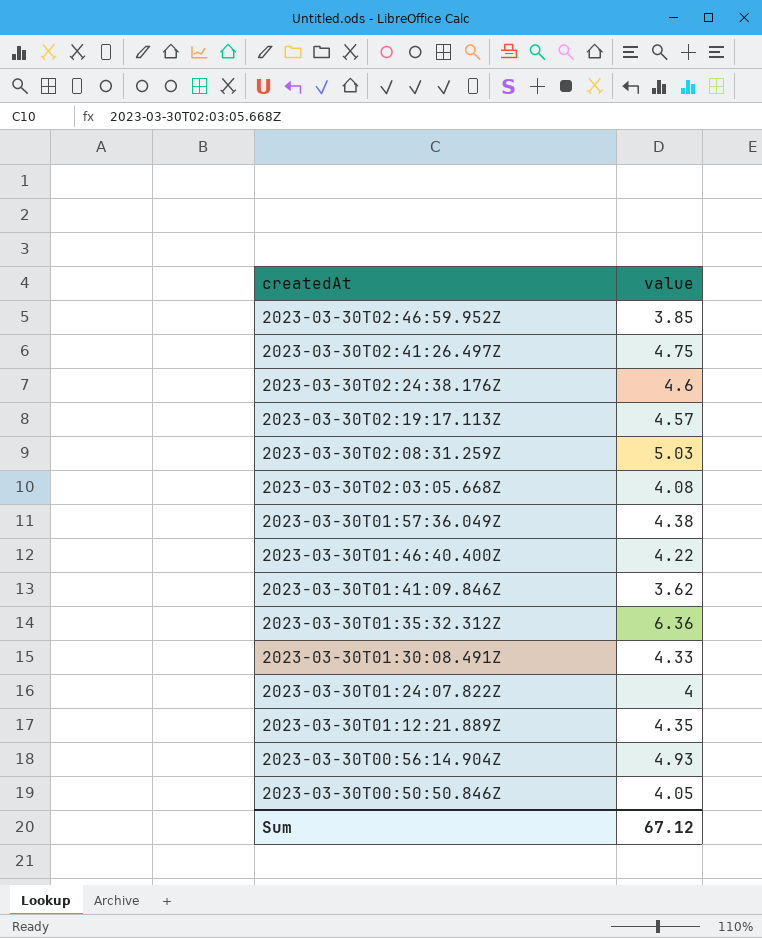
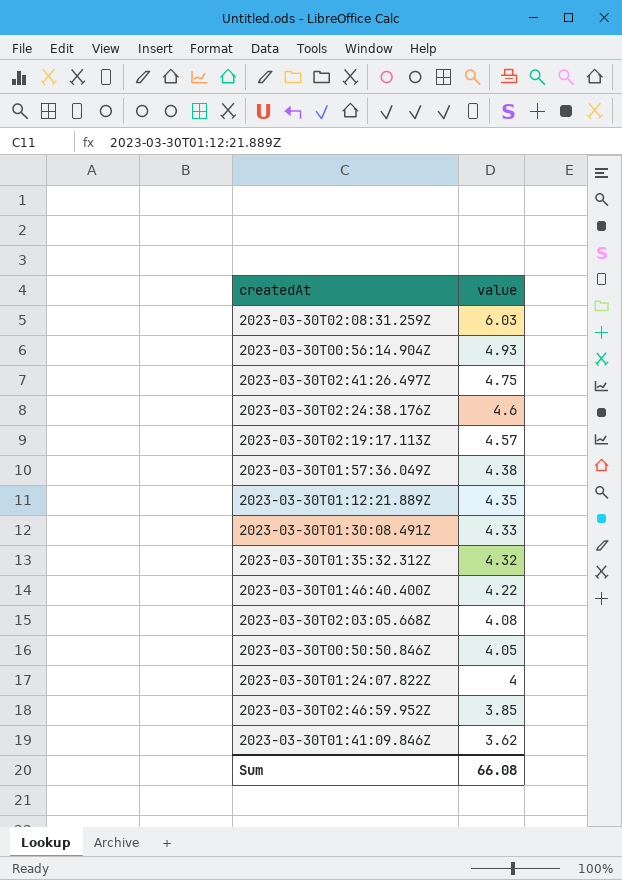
row order: createdAt descending -> value descending
2023-03-30T02:08:31.259Z | value: 5.03 -> 6.03
2023-03-30T01:35:32.312Z | value: 6.36 -> 4.32
Sum | value: 67.12 -> 66.08

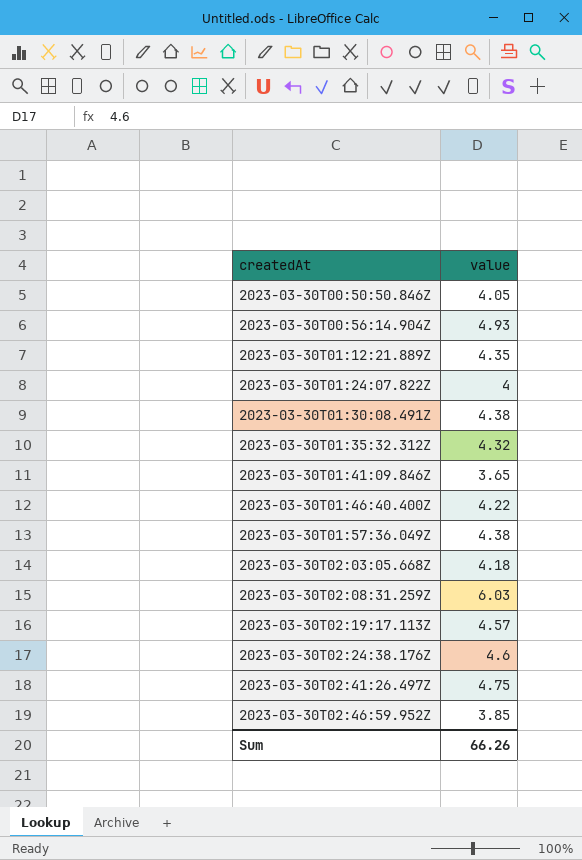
row order: value descending -> createdAt ascending
2023-03-30T01:30:08.491Z | value: 4.33 -> 4.38
2023-03-30T01:41:09.846Z | value: 3.62 -> 3.65
2023-03-30T02:03:05.668Z | value: 4.08 -> 4.18
Sum | value: 66.08 -> 66.26

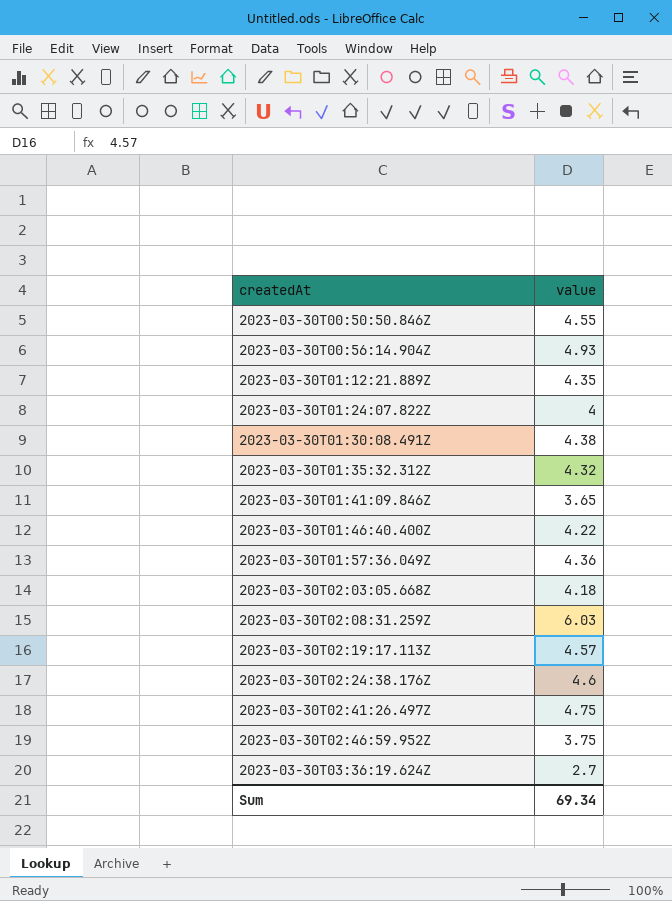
2023-03-30T00:50:50.846Z | value: 4.05 -> 4.55
2023-03-30T01:57:36.049Z | value: 4.38 -> 4.36
2023-03-30T02:46:59.952Z | value: 3.85 -> 3.75
row 2023-03-30T03:36:19.624Z: none -> 2.7
Sum | value: 66.26 -> 69.34

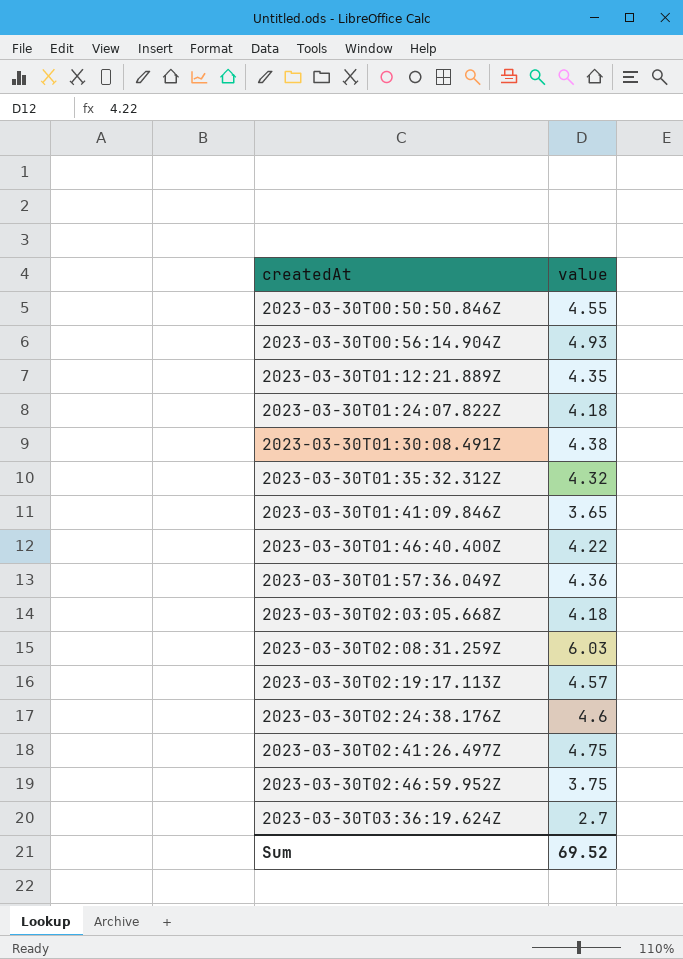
2023-03-30T01:24:07.822Z | value: 4 -> 4.18
Sum | value: 69.34 -> 69.52

